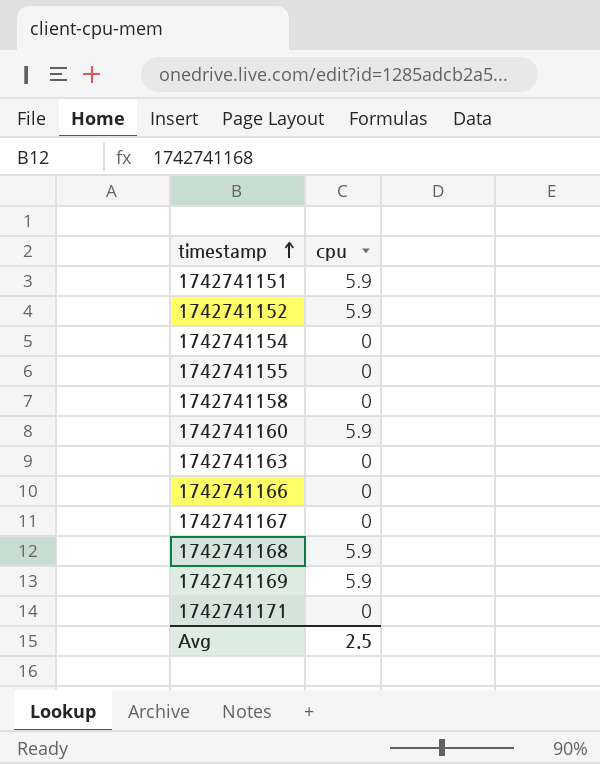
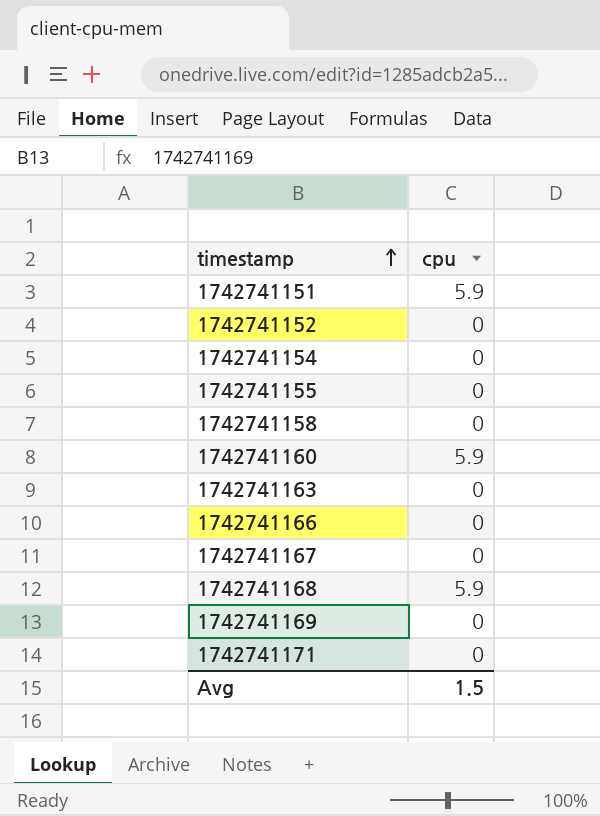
1742741152 | cpu: 5.9 -> 0
1742741169 | cpu: 5.9 -> 0
Avg | cpu: 2.5 -> 1.5

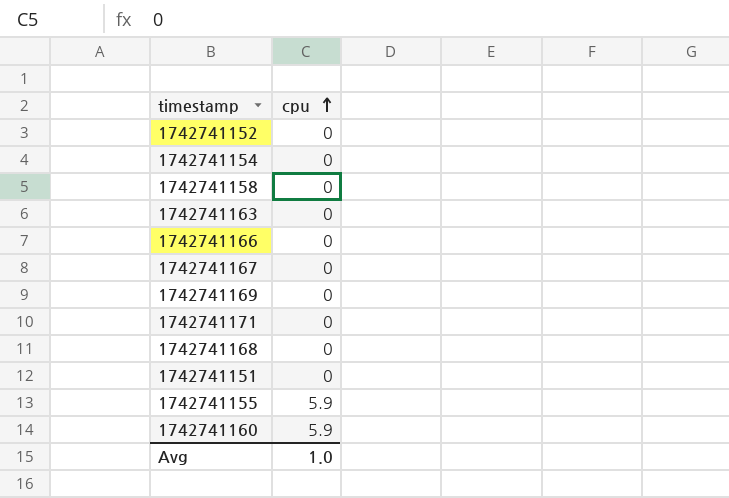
row order: timestamp ascending -> cpu ascending
1742741168 | cpu: 5.9 -> 0
1742741151 | cpu: 5.9 -> 0
1742741155 | cpu: 0 -> 5.9
Avg | cpu: 1.5 -> 1.0

